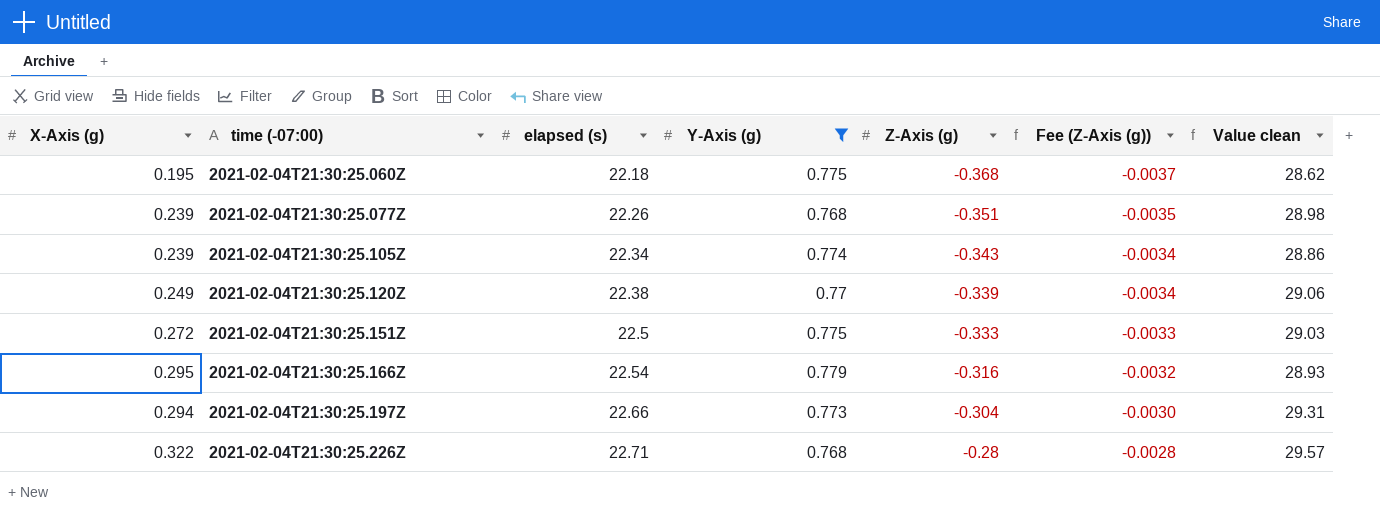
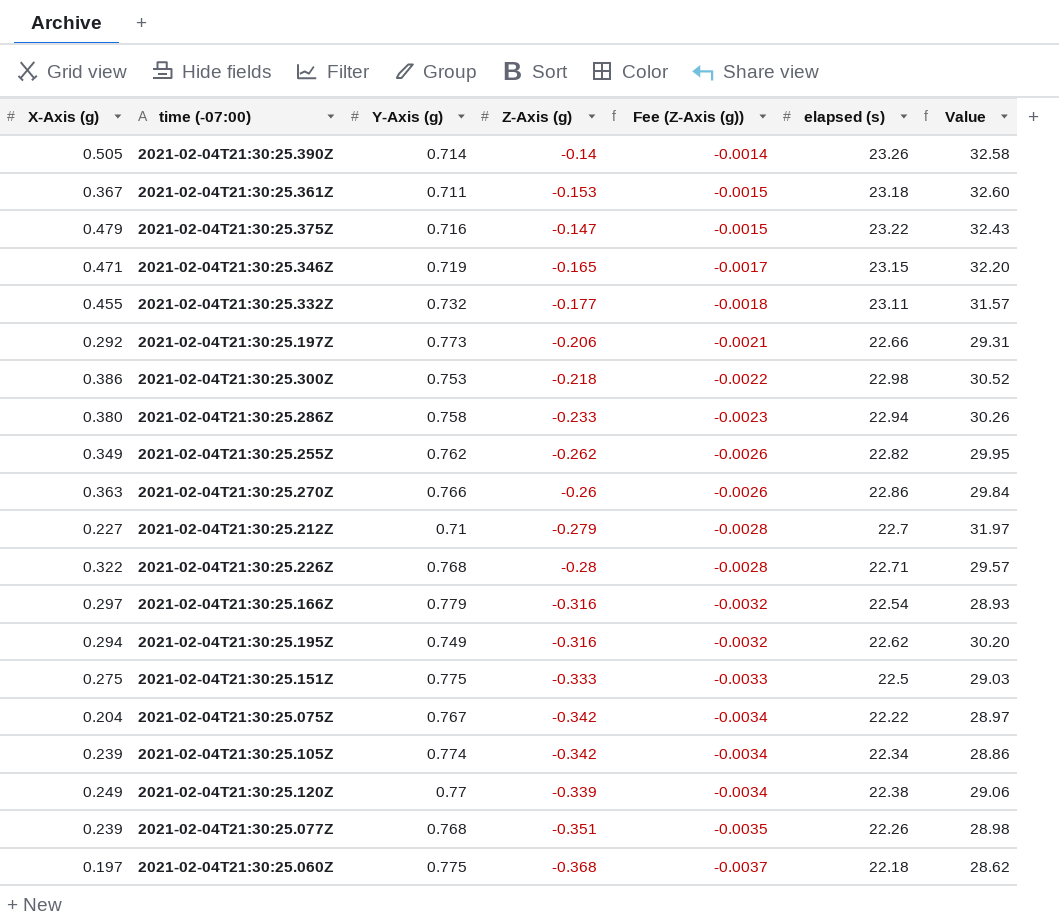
filter: Y-Axis (g) >= 0.768 -> none
row order: time (-07:00) ascending -> Fee (Z-Axis (g)) descending
column elapsed (s) | position: 3 -> 6
column name: Value clean -> Value
2021-02-04T21:30:25.197Z | X-Axis (g): 0.294 -> 0.292
2021-02-04T21:30:25.197Z | Z-Axis (g): -0.304 -> -0.206
2021-02-04T21:30:25.197Z | Fee (Z-Axis (g)): -0.0030 -> -0.0021
2021-02-04T21:30:25.166Z | X-Axis (g): 0.295 -> 0.297
2021-02-04T21:30:25.151Z | X-Axis (g): 0.272 -> 0.275
2021-02-04T21:30:25.105Z | Z-Axis (g): -0.343 -> -0.342
2021-02-04T21:30:25.060Z | X-Axis (g): 0.195 -> 0.197

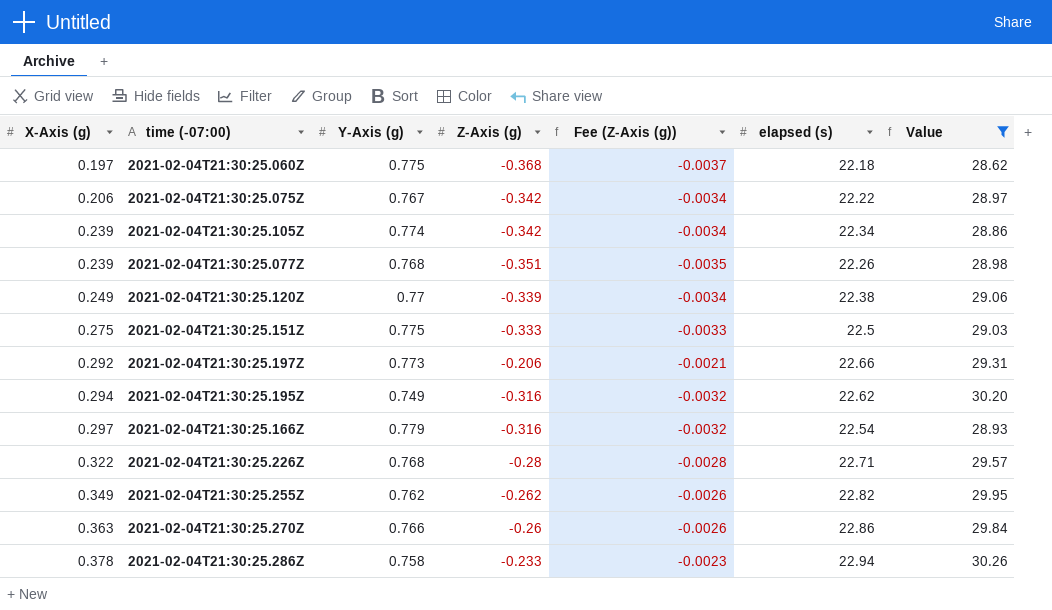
filter: none -> Value <= 30.26
row order: Fee (Z-Axis (g)) descending -> X-Axis (g) ascending
2021-02-04T21:30:25.075Z | X-Axis (g): 0.204 -> 0.206
2021-02-04T21:30:25.286Z | X-Axis (g): 0.380 -> 0.378

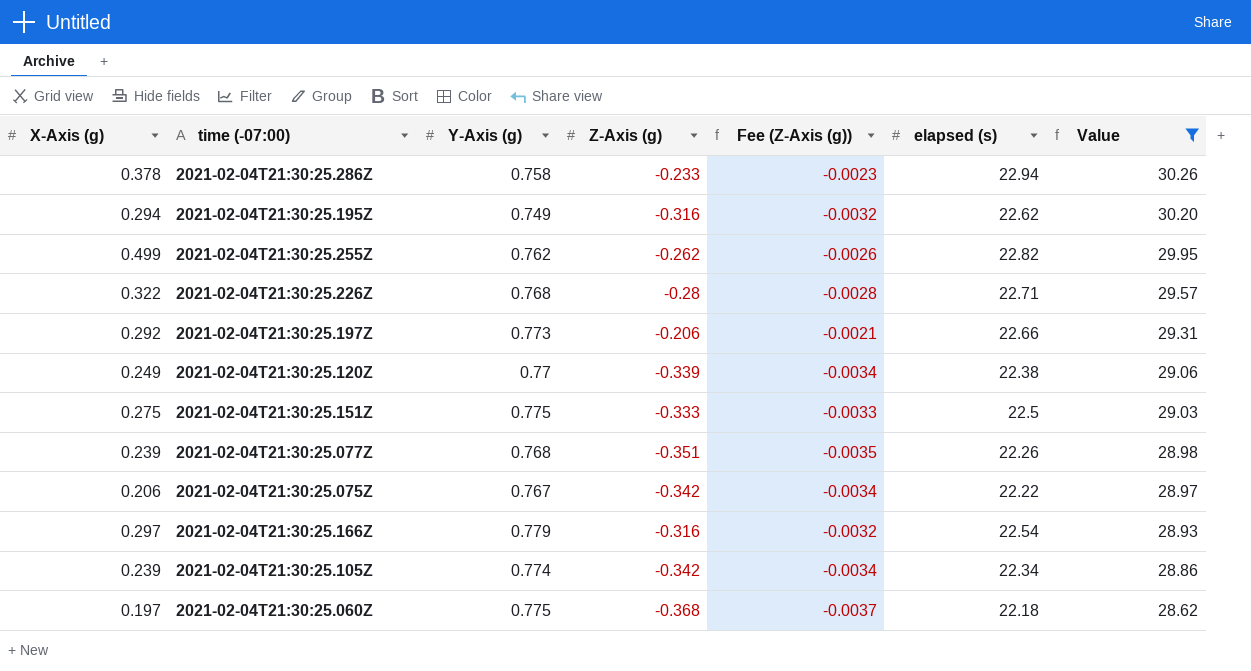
row order: X-Axis (g) ascending -> Value descending
row 2021-02-04T21:30:25.270Z: 0.363 | 0.766 | -0.26 | -0.0026 | 22.86 | 29.84 -> none
2021-02-04T21:30:25.255Z | X-Axis (g): 0.349 -> 0.499

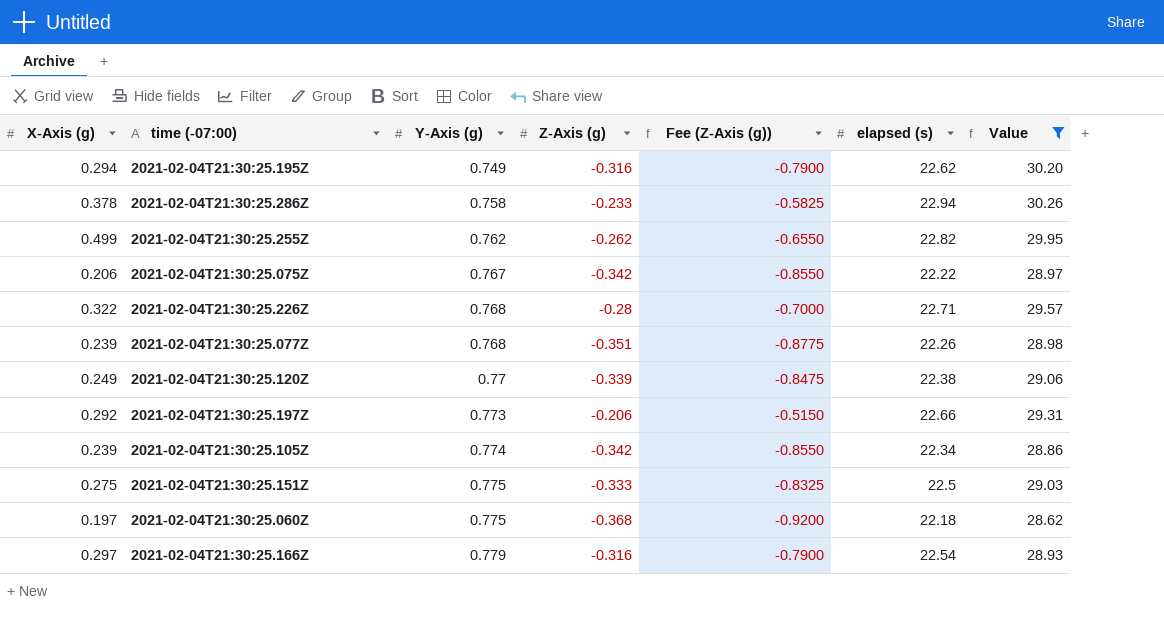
row order: Value descending -> Y-Axis (g) ascending
column Fee (Z-Axis (g)) | formula: [Z-Axis (g)] * 0.01 -> [Z-Axis (g)] * 2.5

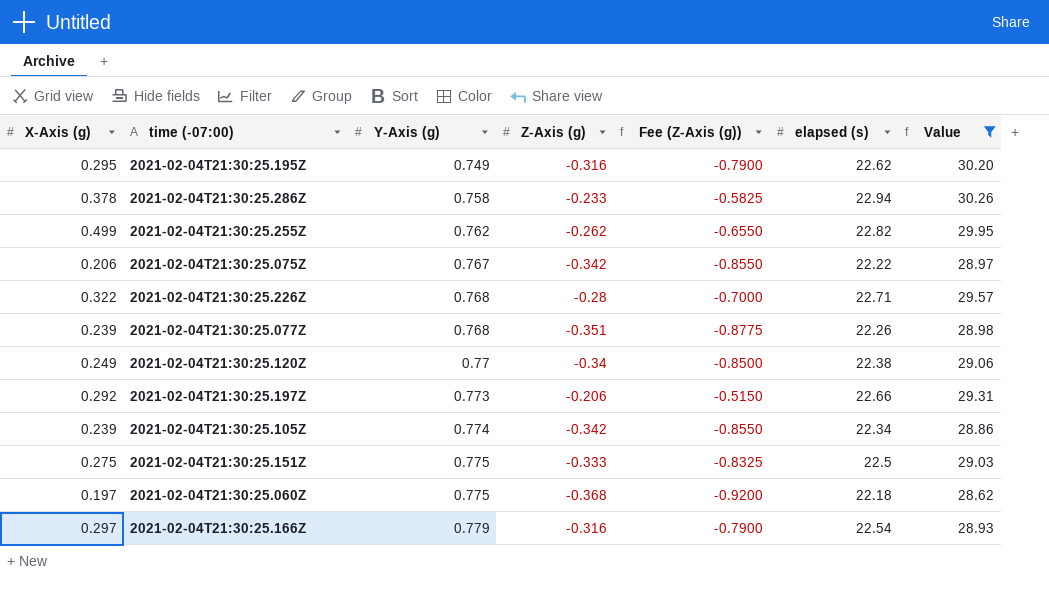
2021-02-04T21:30:25.195Z | X-Axis (g): 0.294 -> 0.295
2021-02-04T21:30:25.120Z | Z-Axis (g): -0.339 -> -0.34
2021-02-04T21:30:25.120Z | Fee (Z-Axis (g)): -0.8475 -> -0.8500

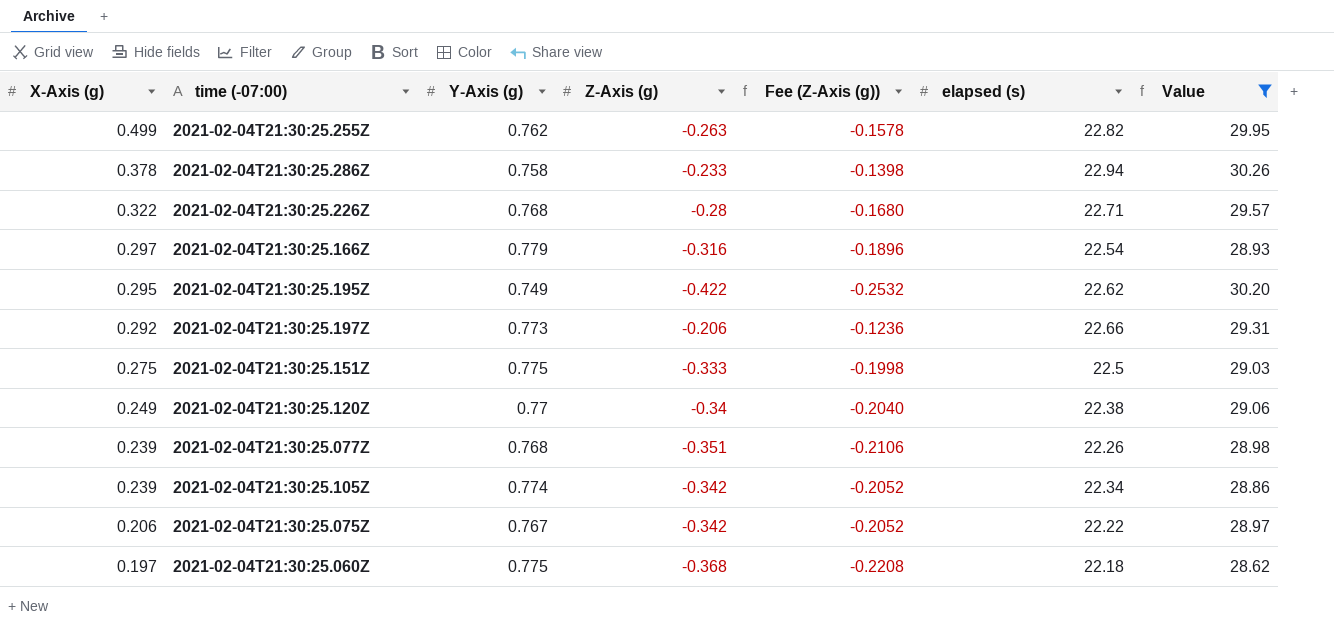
row order: Y-Axis (g) ascending -> X-Axis (g) descending
column Fee (Z-Axis (g)) | formula: [Z-Axis (g)] * 2.5 -> [Z-Axis (g)] * 0.6
2021-02-04T21:30:25.255Z | Z-Axis (g): -0.262 -> -0.263
2021-02-04T21:30:25.195Z | Z-Axis (g): -0.316 -> -0.422

